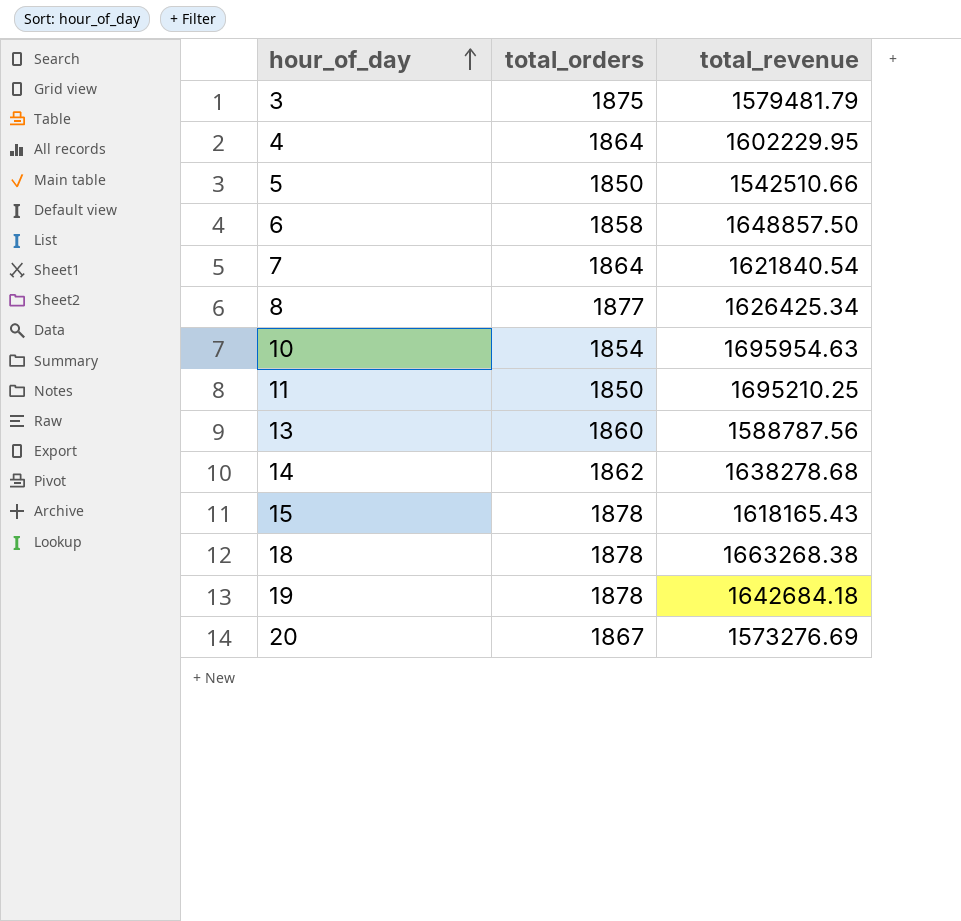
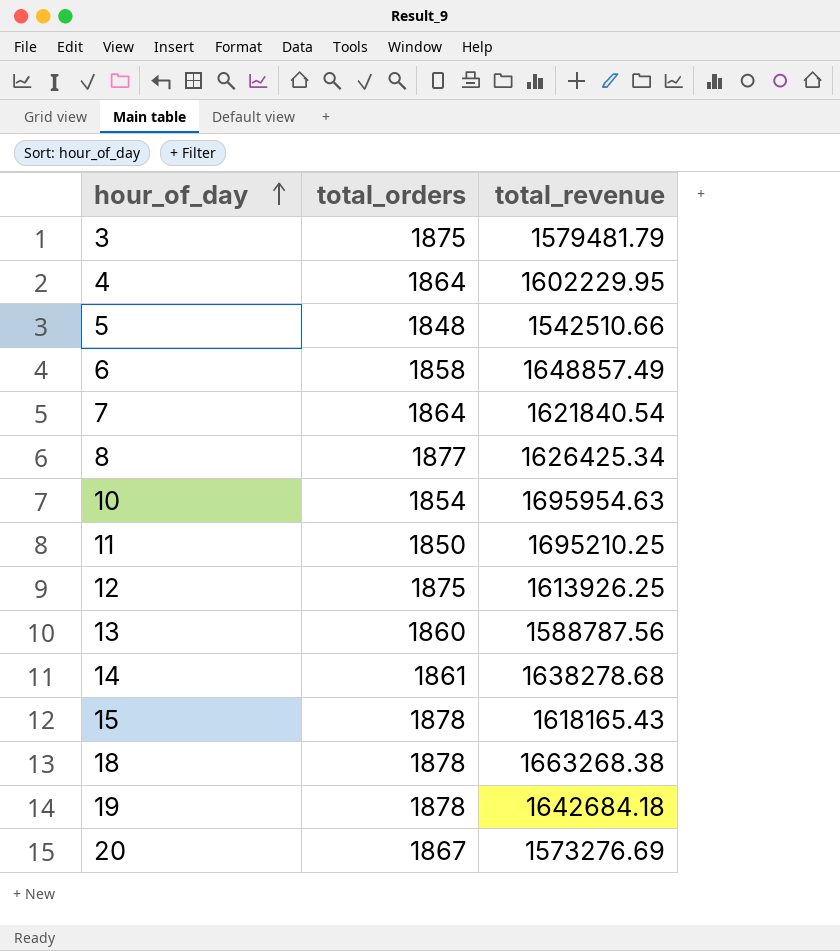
5 | total_orders: 1850 -> 1848
6 | total_revenue: 1648857.50 -> 1648857.49
row 12: none -> 1875 | 1613926.25
14 | total_orders: 1862 -> 1861

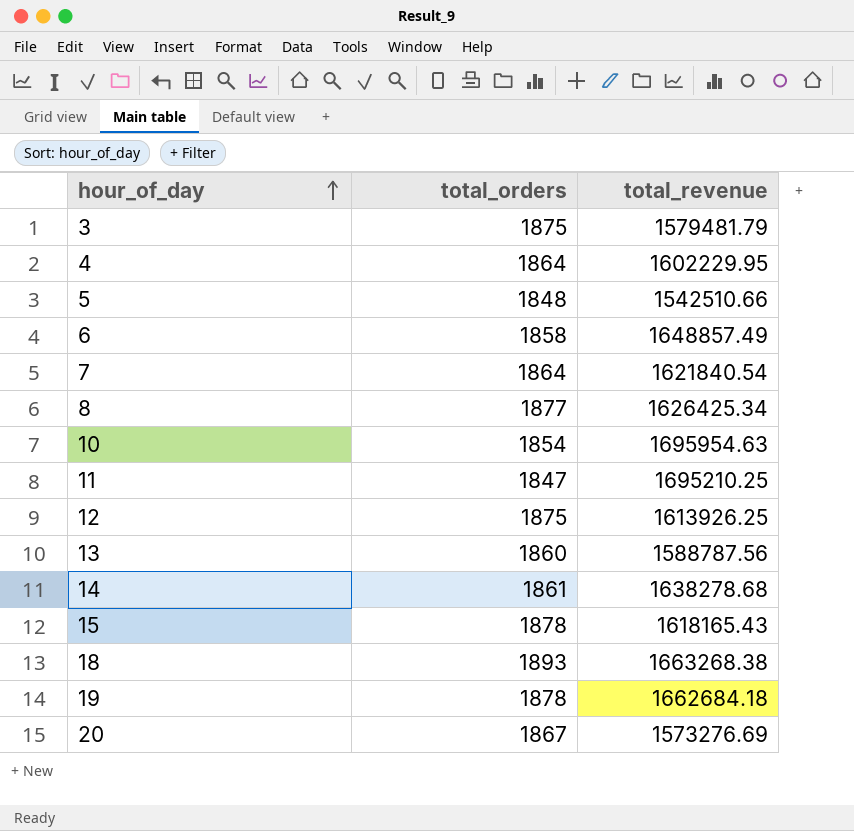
11 | total_orders: 1850 -> 1847
18 | total_orders: 1878 -> 1893
19 | total_revenue: 1642684.18 -> 1662684.18

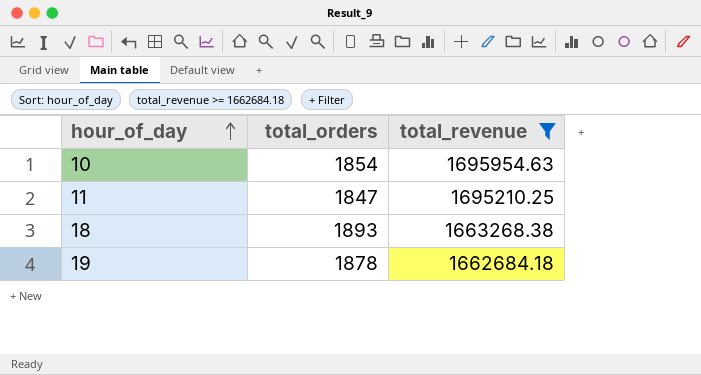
filter: none -> total_revenue >= 1662684.18

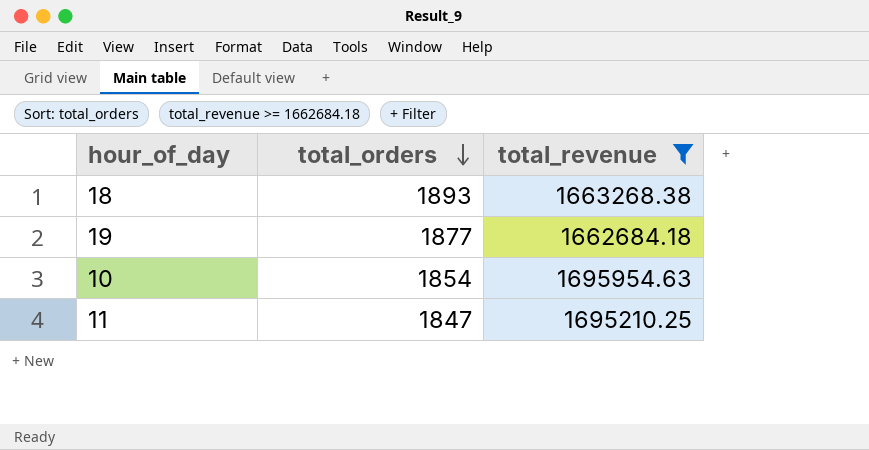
row order: hour_of_day ascending -> total_orders descending
19 | total_orders: 1878 -> 1877

